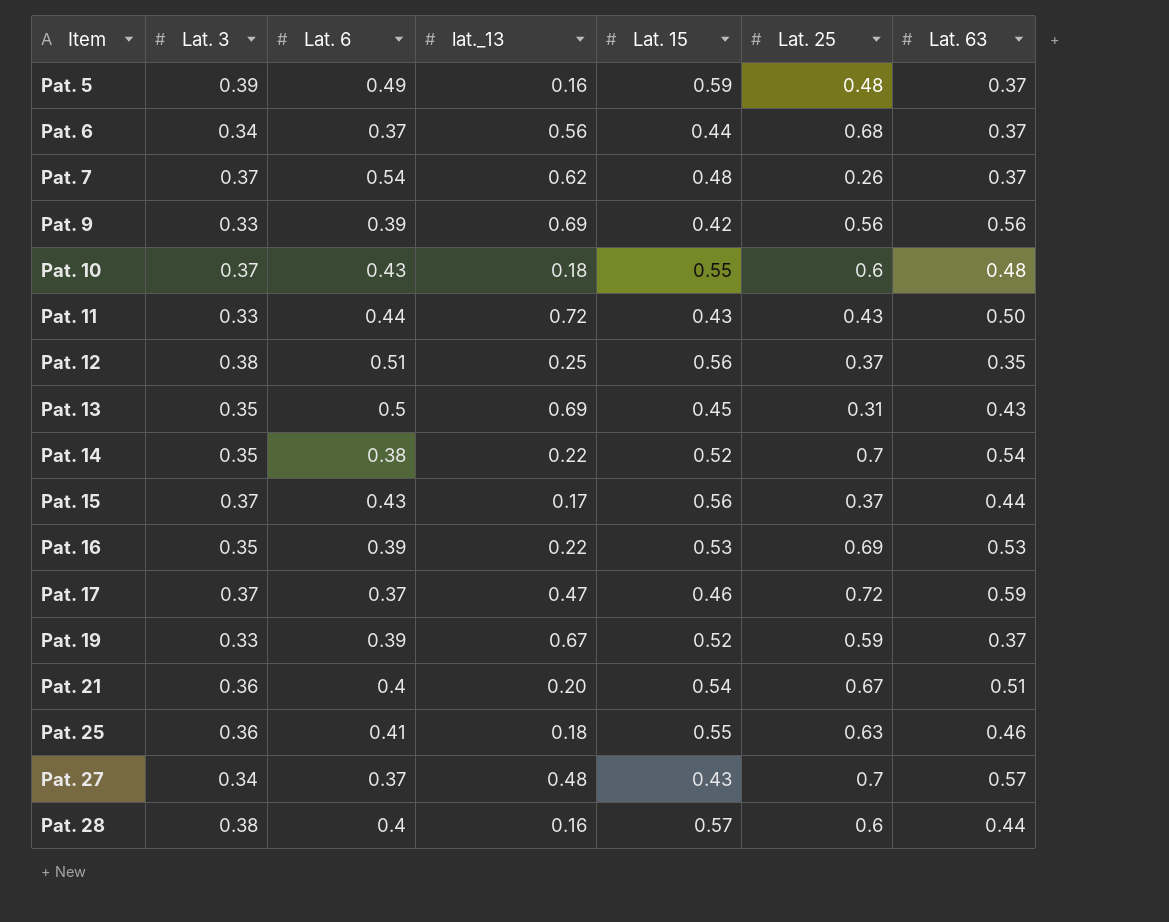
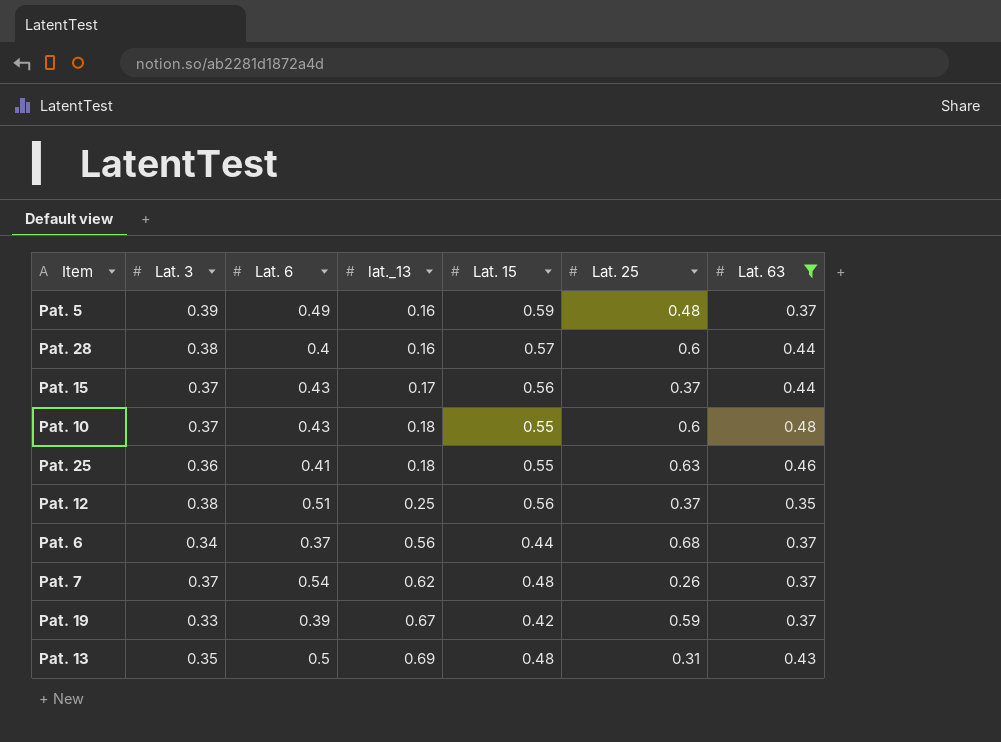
filter: none -> Lat. 63 <= 0.48
row order: Item ascending -> lat._13 ascending
Pat. 19 | Lat. 15: 0.52 -> 0.42
Pat. 13 | Lat. 15: 0.45 -> 0.48

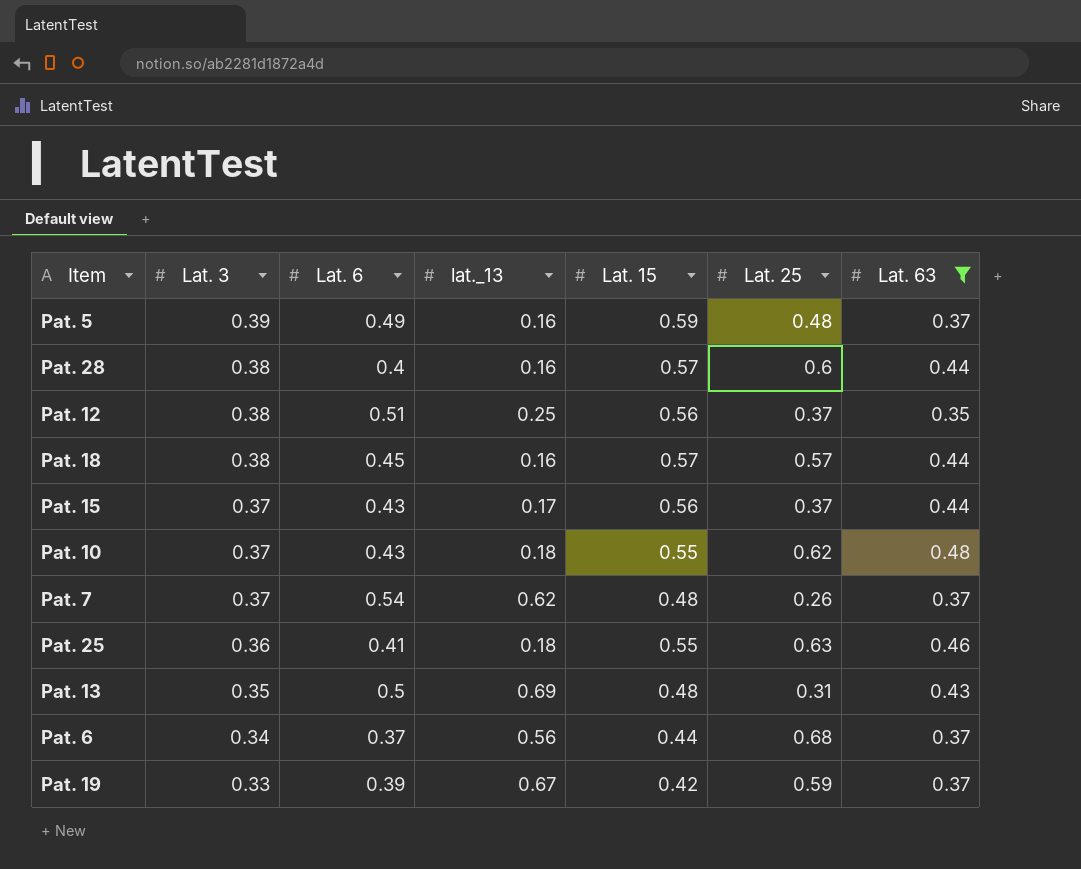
row order: lat._13 ascending -> Lat. 3 descending
row Pat. 18: none -> 0.38 | 0.45 | 0.16 | 0.57 | 0.57 | 0.44
Pat. 10 | Lat. 25: 0.6 -> 0.62

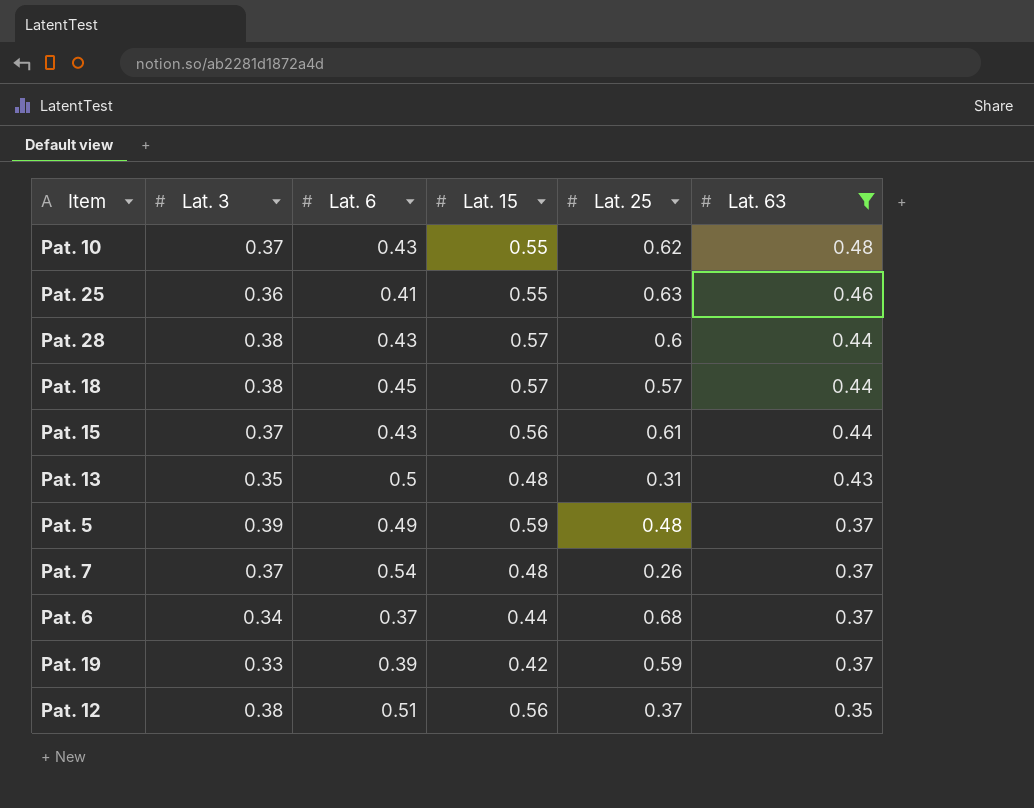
row order: Lat. 3 descending -> Lat. 63 descending
column lat._13 | position: 4 -> none
Pat. 28 | Lat. 6: 0.4 -> 0.43
Pat. 15 | Lat. 25: 0.37 -> 0.61

